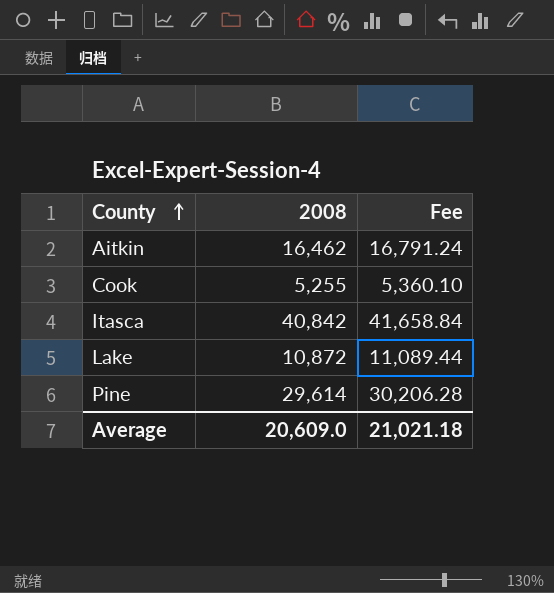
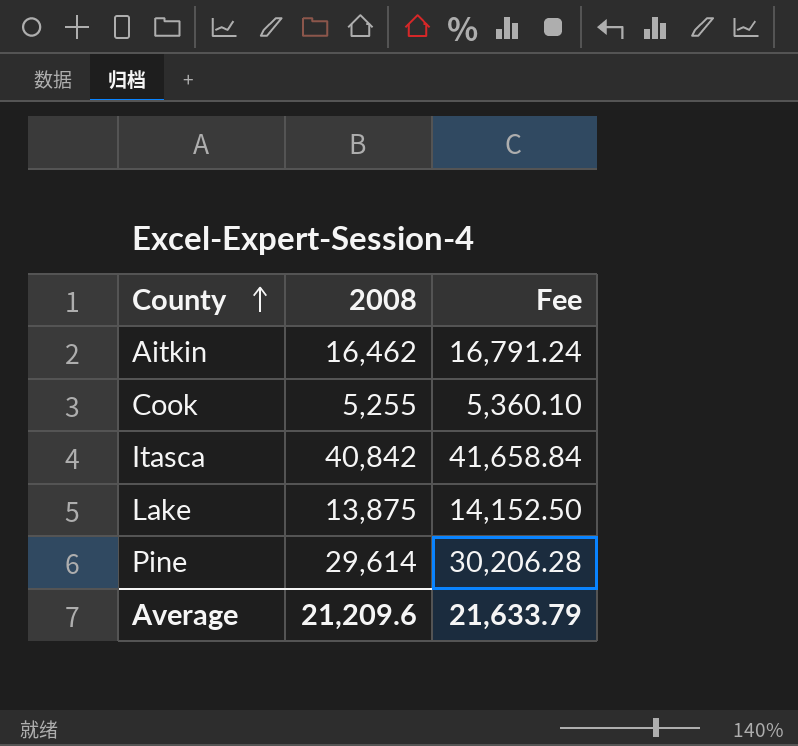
Lake | 2008: 10,872 -> 13,875
Lake | Fee: 11,089.44 -> 14,152.50
Average | 2008: 20,609.0 -> 21,209.6
Average | Fee: 21,021.18 -> 21,633.79

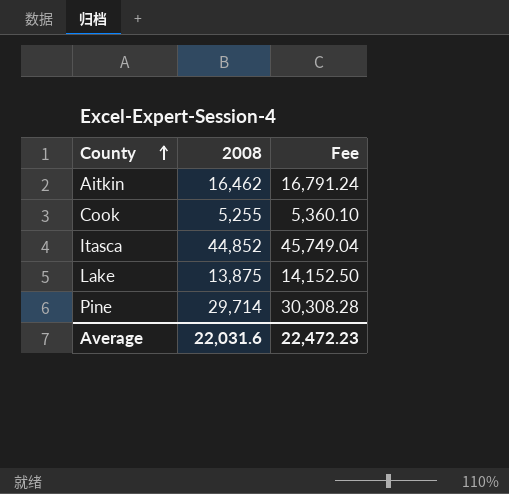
Itasca | 2008: 40,842 -> 44,852
Itasca | Fee: 41,658.84 -> 45,749.04
Pine | 2008: 29,614 -> 29,714
Pine | Fee: 30,206.28 -> 30,308.28
Average | 2008: 21,209.6 -> 22,031.6
Average | Fee: 21,633.79 -> 22,472.23

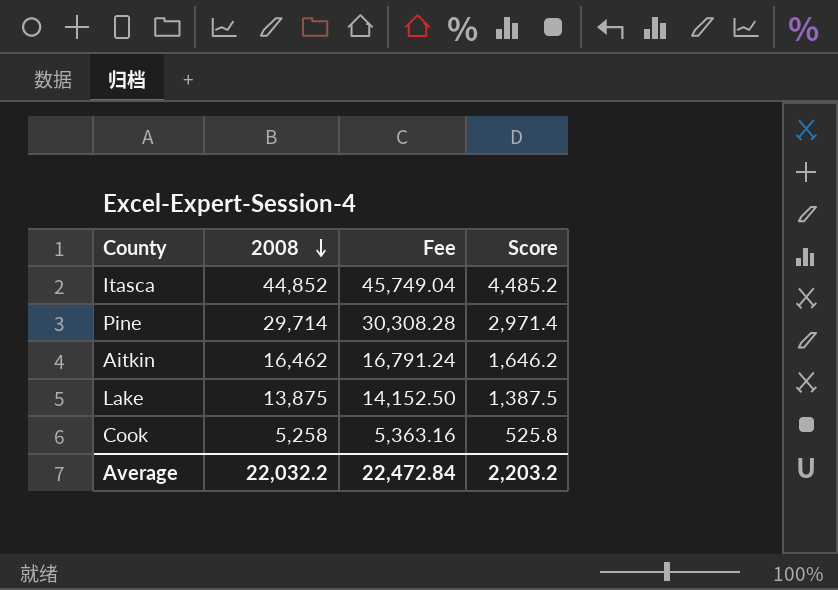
row order: County ascending -> 2008 descending
column Score | formula: none -> [2008] * 0.1
Cook | 2008: 5,255 -> 5,258
Cook | Fee: 5,360.10 -> 5,363.16
Average | 2008: 22,031.6 -> 22,032.2
Average | Fee: 22,472.23 -> 22,472.84

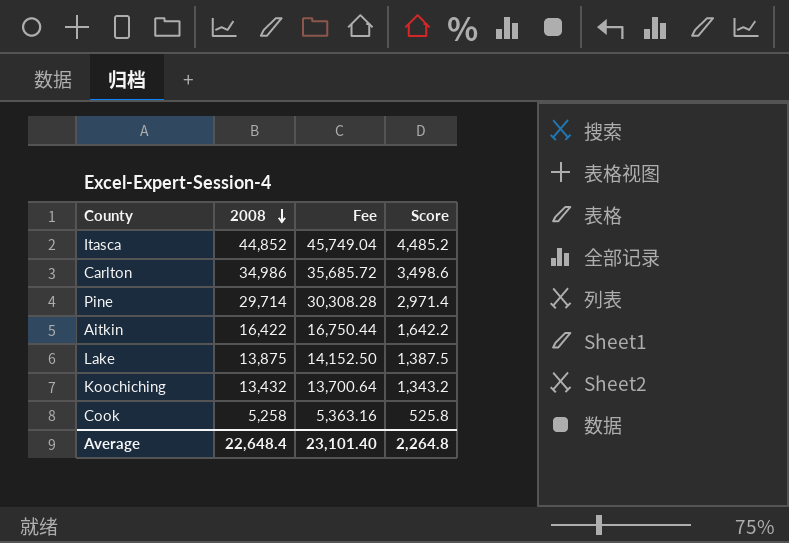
row Carlton: none -> 34,986 | 35,685.72 | 3,498.6
Aitkin | 2008: 16,462 -> 16,422
Aitkin | Fee: 16,791.24 -> 16,750.44
Aitkin | Score: 1,646.2 -> 1,642.2
row Koochiching: none -> 13,432 | 13,700.64 | 1,343.2
Average | 2008: 22,032.2 -> 22,648.4
Average | Fee: 22,472.84 -> 23,101.40
Average | Score: 2,203.2 -> 2,264.8

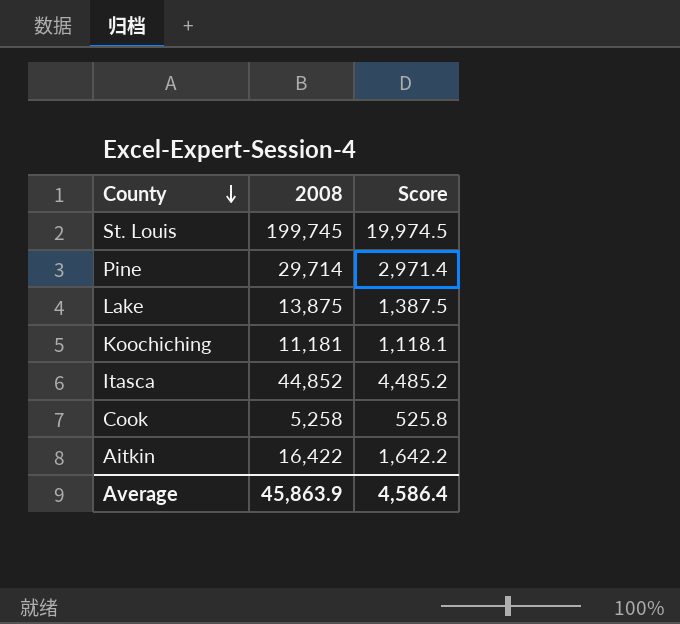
row order: 2008 descending -> County descending
column Fee | formula: [2008] * 1.02 -> none
row Carlton: 34,986 | 35,685.72 | 3,498.6 -> none
row St. Louis: none -> 199,745 | 19,974.5
Koochiching | 2008: 13,432 -> 11,181
Koochiching | Score: 1,343.2 -> 1,118.1
Average | 2008: 22,648.4 -> 45,863.9
Average | Score: 2,264.8 -> 4,586.4

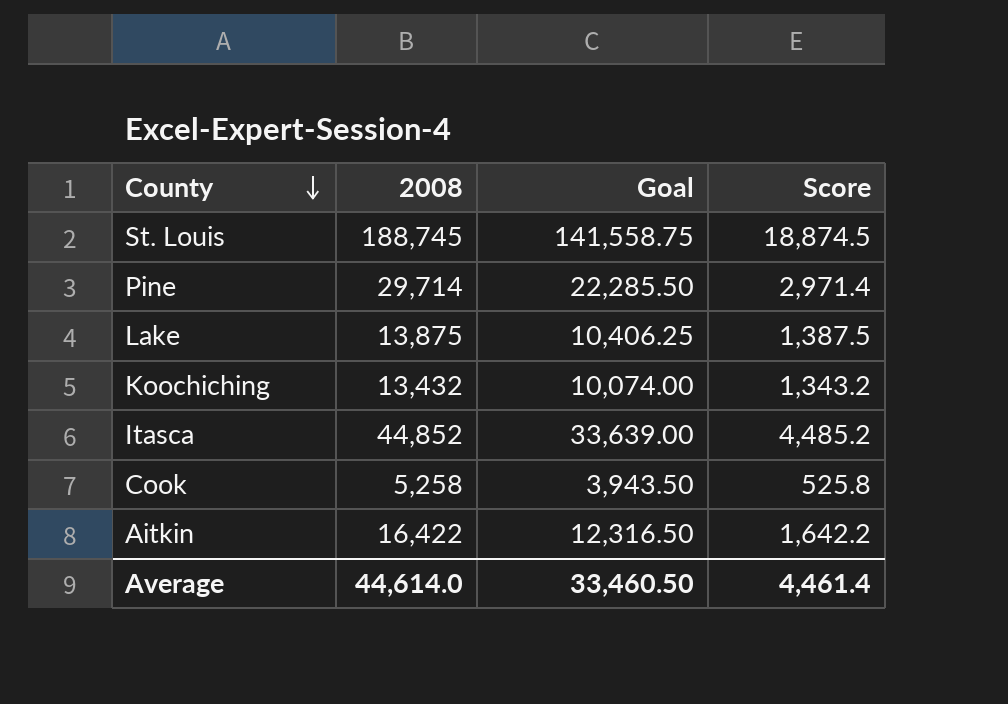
column Goal | formula: none -> [2008] * 0.75
St. Louis | 2008: 199,745 -> 188,745
St. Louis | Score: 19,974.5 -> 18,874.5
Koochiching | 2008: 11,181 -> 13,432
Koochiching | Score: 1,118.1 -> 1,343.2
Average | 2008: 45,863.9 -> 44,614.0
Average | Score: 4,586.4 -> 4,461.4

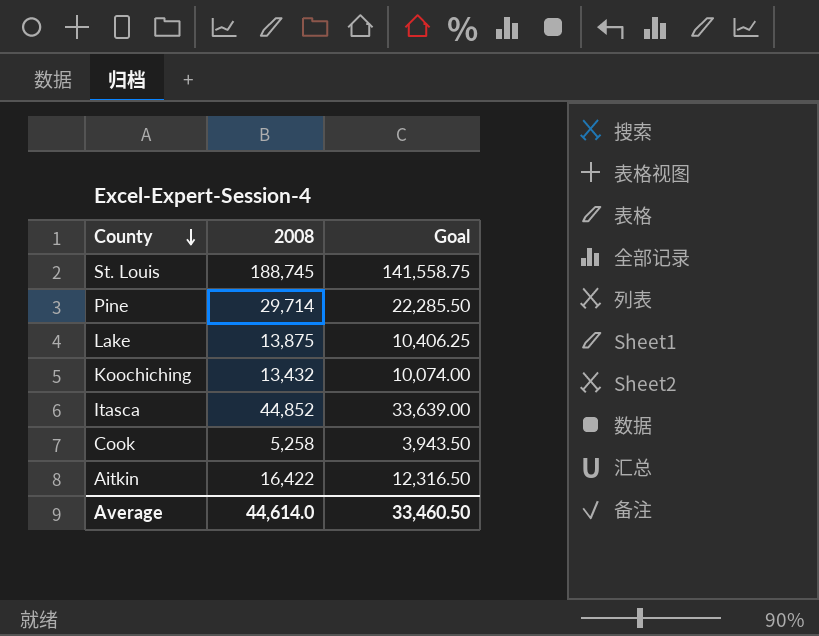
column Score | formula: [2008] * 0.1 -> none

